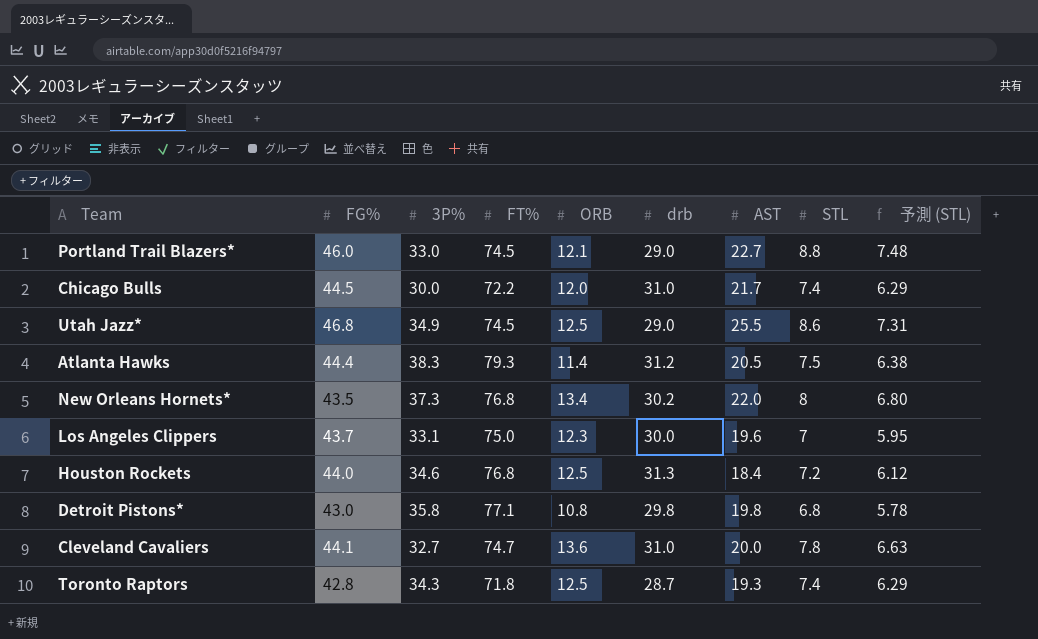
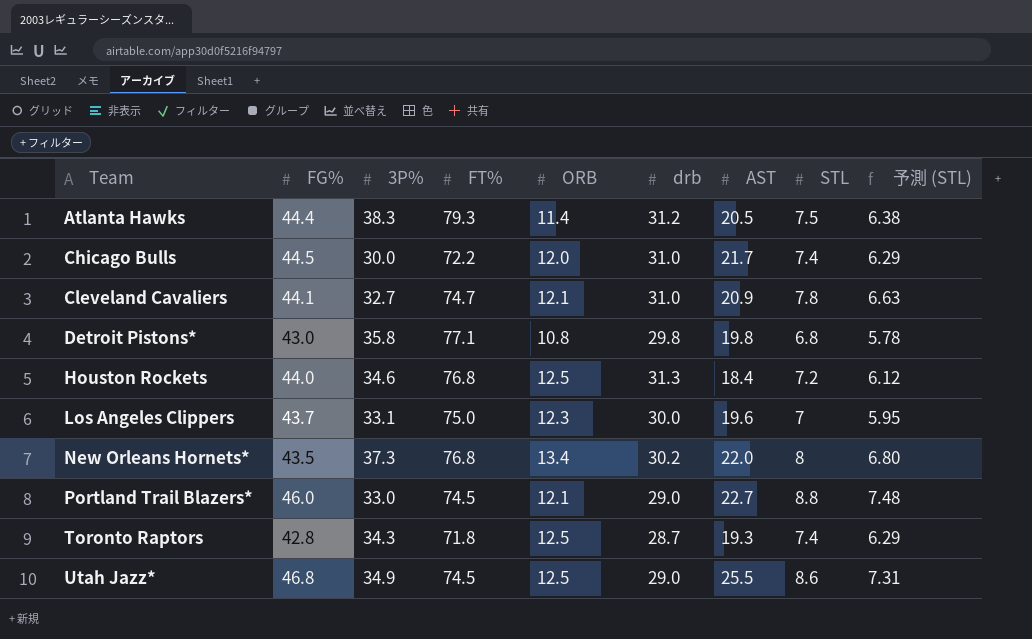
row order: none -> Team ascending
Cleveland Cavaliers | ORB: 13.6 -> 12.1
Cleveland Cavaliers | AST: 20.0 -> 20.9

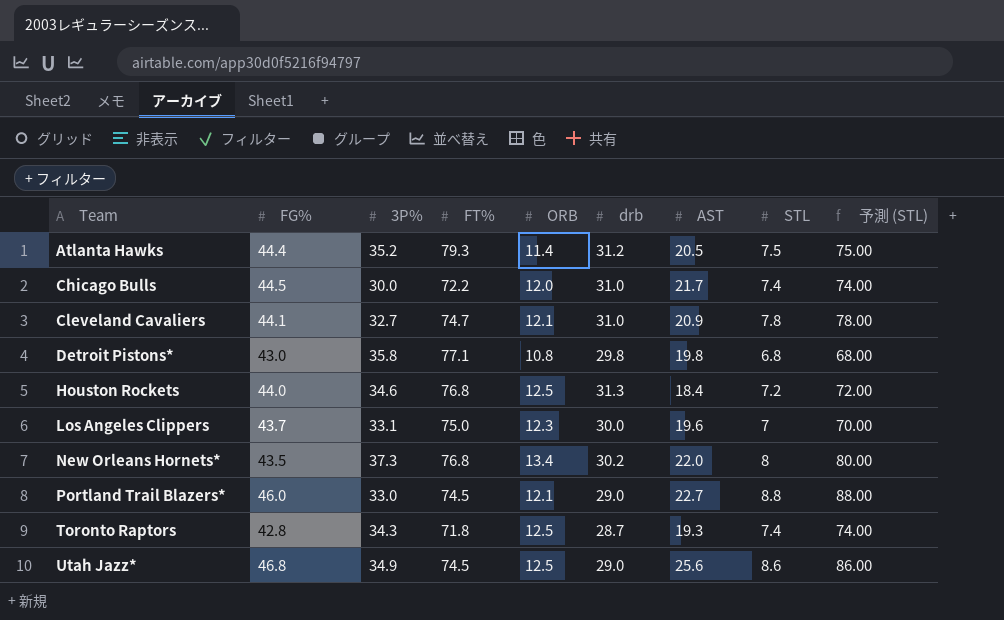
column 予測 (STL) | formula: [STL] * 0.85 -> [STL] * 10
Atlanta Hawks | 3P%: 38.3 -> 35.2
Utah Jazz* | AST: 25.5 -> 25.6

